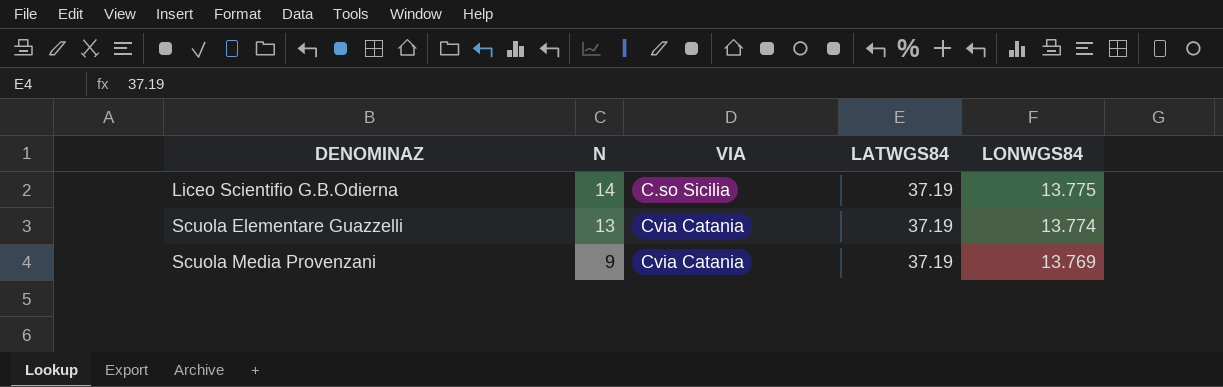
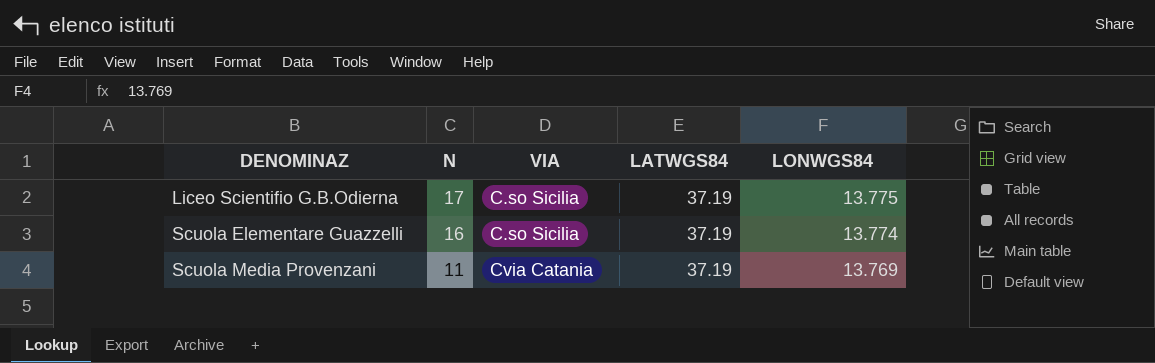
Liceo Scientifio G.B.Odierna | N: 14 -> 17
Scuola Elementare Guazzelli | N: 13 -> 16
Scuola Elementare Guazzelli | VIA: Cvia Catania -> C.so Sicilia
Scuola Media Provenzani | N: 9 -> 11

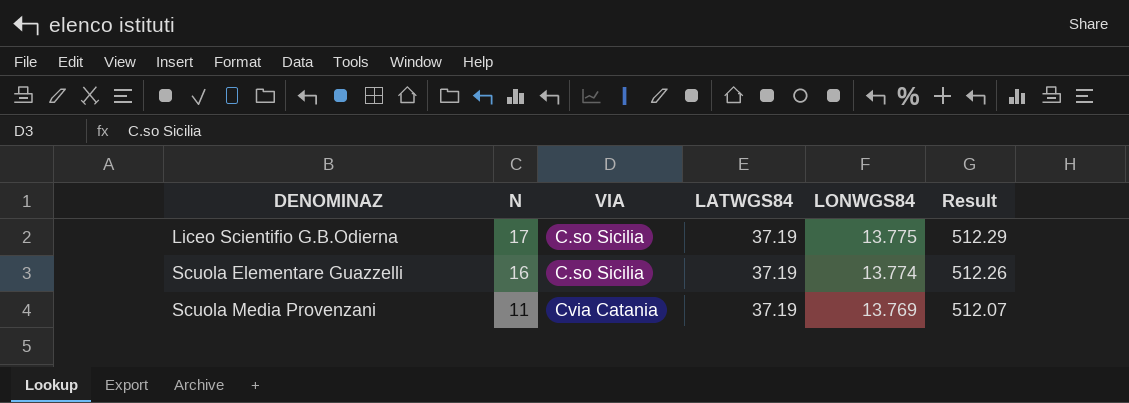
column Result | formula: none -> [LATWGS84] * [LONWGS84]

